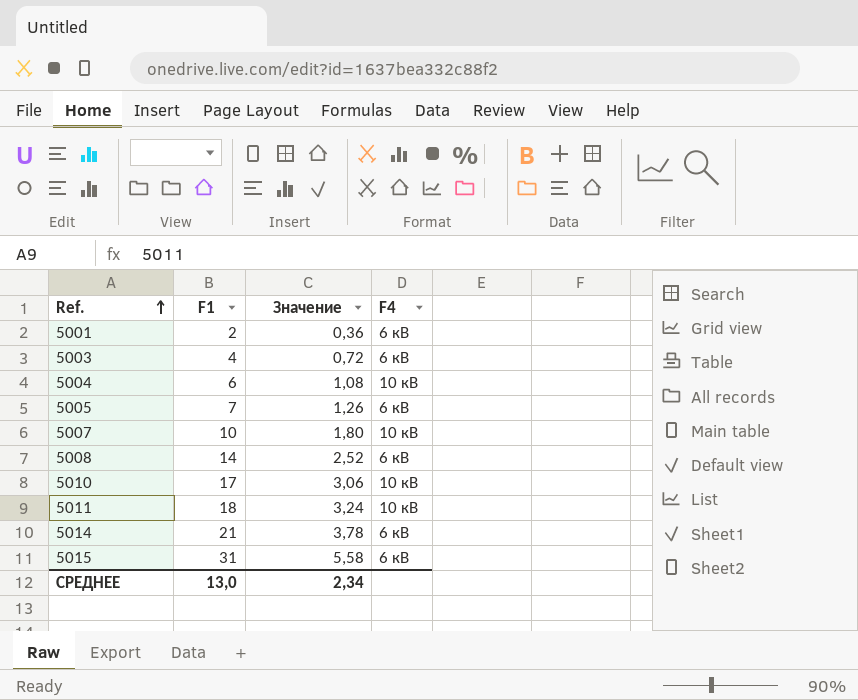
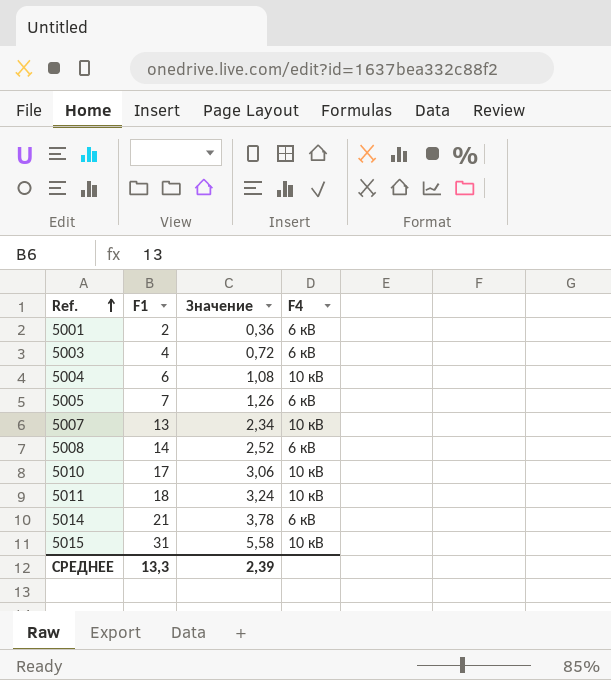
5007 | F1: 10 -> 13
5007 | Значение: 1,80 -> 2,34
5015 | F4: 6 кВ -> 10 кВ
СРЕДНЕЕ | F1: 13,0 -> 13,3
СРЕДНЕЕ | Значение: 2,34 -> 2,39

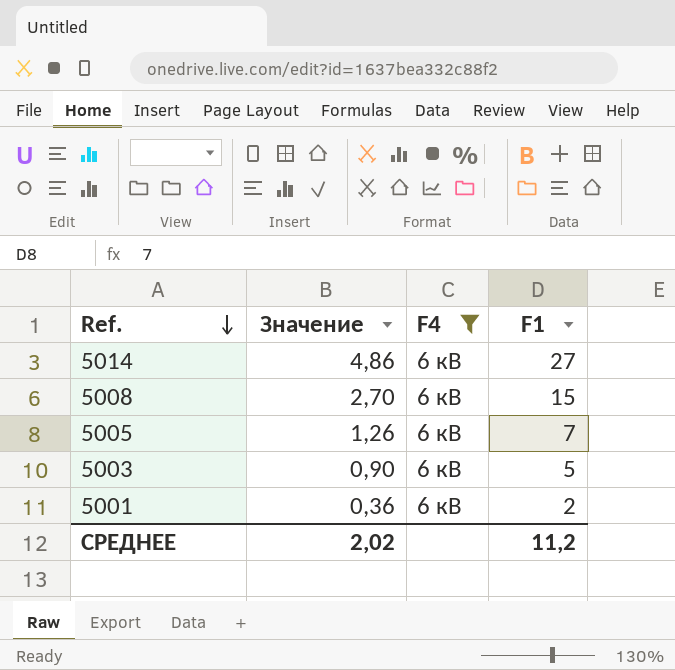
filter: none -> F4 = 6 кВ
row order: Ref. ascending -> Ref. descending
column F1 | position: 2 -> 4
5014 | Значение: 3,78 -> 4,86
5014 | F1: 21 -> 27
5008 | Значение: 2,52 -> 2,70
5008 | F1: 14 -> 15
5003 | Значение: 0,72 -> 0,90
5003 | F1: 4 -> 5
СРЕДНЕЕ | Значение: 2,39 -> 2,02
СРЕДНЕЕ | F1: 13,3 -> 11,2

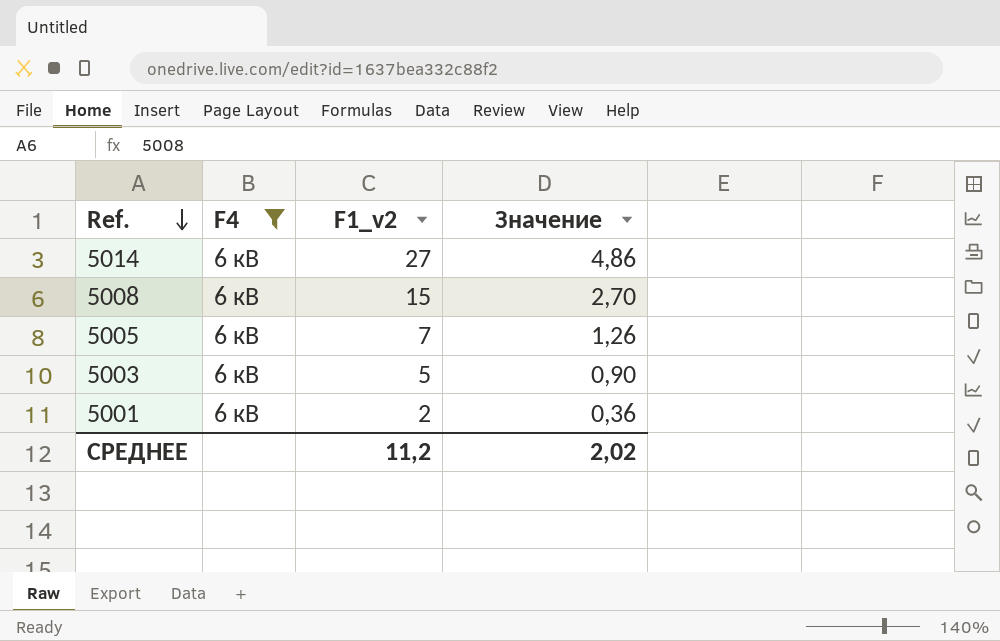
column name: F1 -> F1_v2
column Значение | position: 2 -> 4

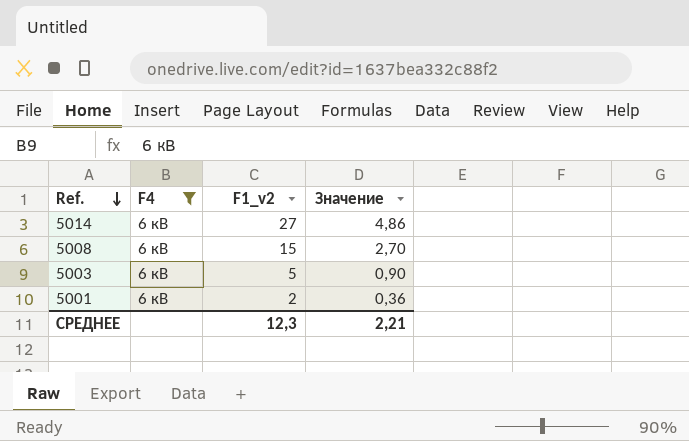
row 5005: 6 кВ | 7 | 1,26 -> none
СРЕДНЕЕ | F1_v2: 11,2 -> 12,3
СРЕДНЕЕ | Значение: 2,02 -> 2,21

